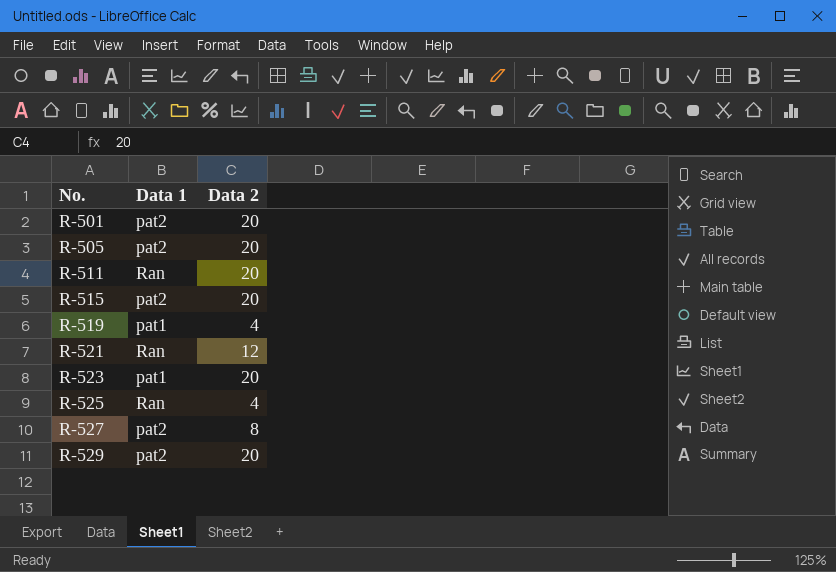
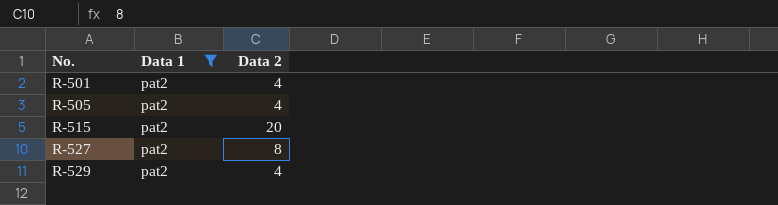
filter: none -> Data 1 = pat2
R-501 | Data 2: 20 -> 4
R-505 | Data 2: 20 -> 4
R-529 | Data 2: 20 -> 4

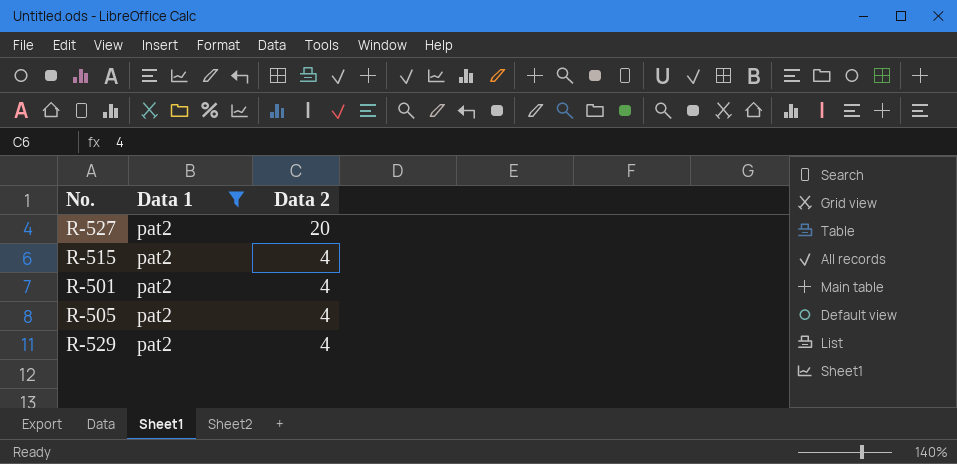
row order: No. ascending -> Data 2 descending
R-527 | Data 2: 8 -> 20
R-515 | Data 2: 20 -> 4

